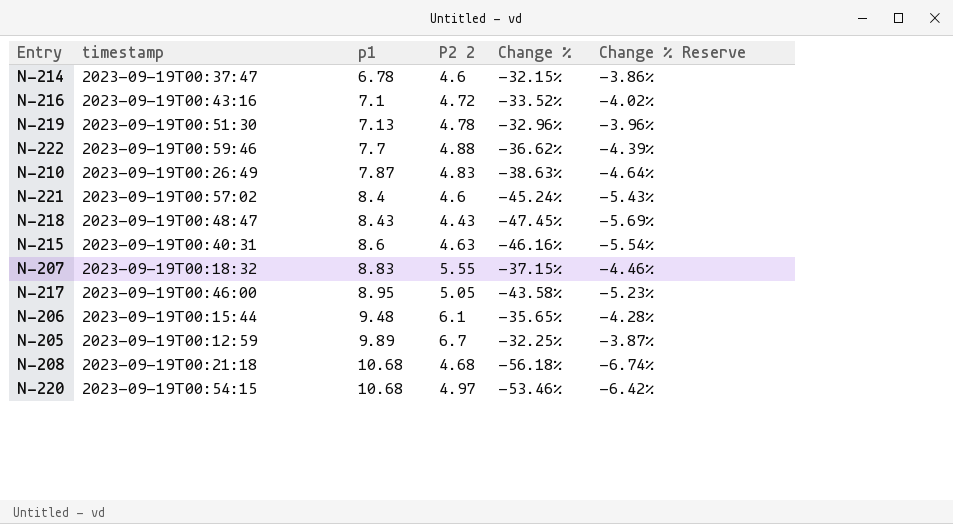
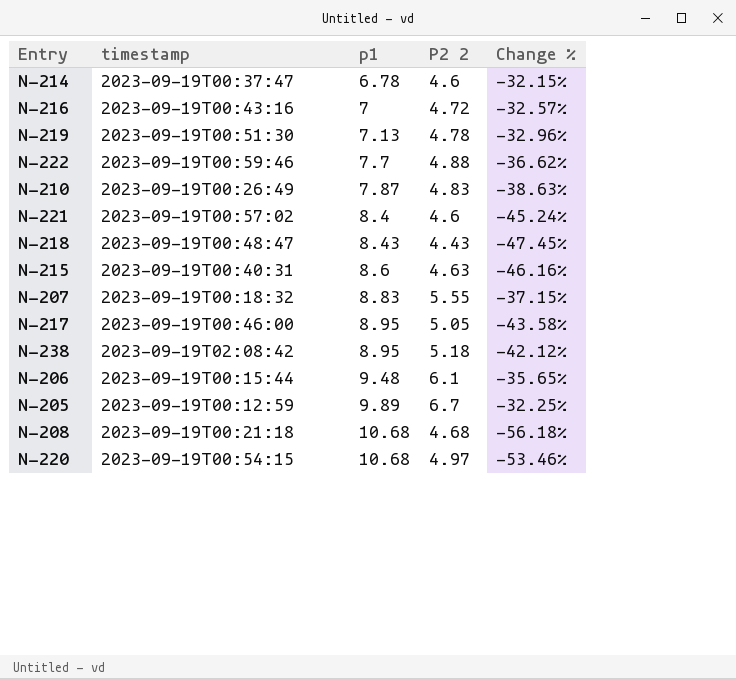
column Change % Reserve | formula: [Change %] * 0.12 -> none
N-216 | p1: 7.1 -> 7
N-216 | Change %: -33.52% -> -32.57%
row N-238: none -> 2023-09-19T02:08:42 | 8.95 | 5.18 | -42.12%

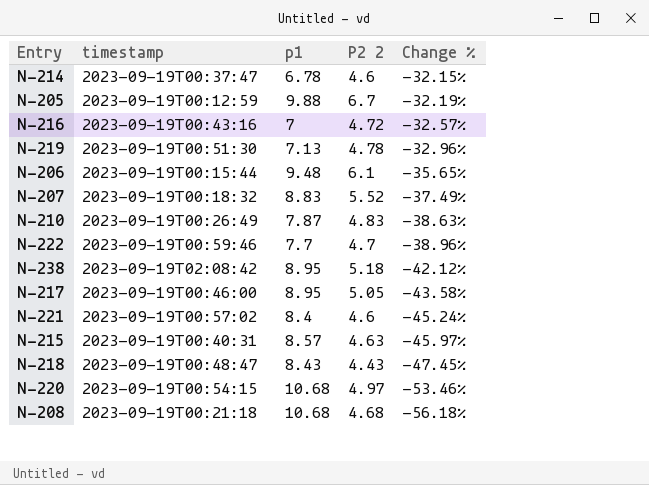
row order: p1 ascending -> Change % descending
N-205 | p1: 9.89 -> 9.88
N-205 | Change %: -32.25% -> -32.19%
N-207 | P2 2: 5.55 -> 5.52
N-207 | Change %: -37.15% -> -37.49%
N-222 | P2 2: 4.88 -> 4.7
N-222 | Change %: -36.62% -> -38.96%
N-215 | p1: 8.6 -> 8.57
N-215 | Change %: -46.16% -> -45.97%

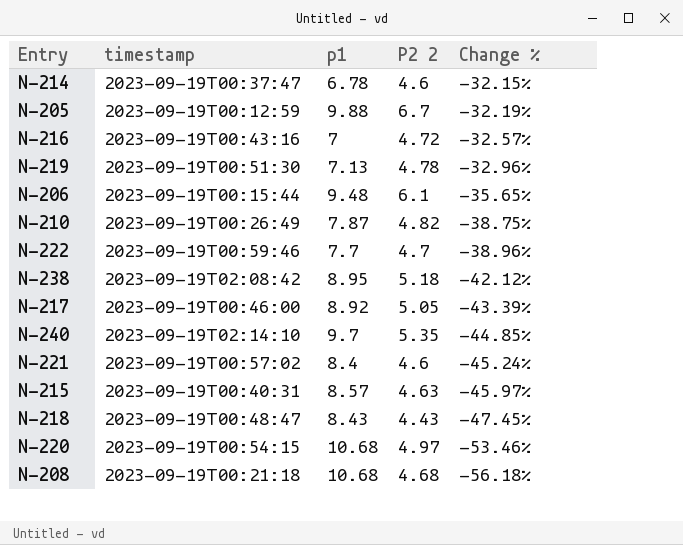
row N-207: 2023-09-19T00:18:32 | 8.83 | 5.52 | -37.49% -> none
N-210 | P2 2: 4.83 -> 4.82
N-210 | Change %: -38.63% -> -38.75%
N-217 | p1: 8.95 -> 8.92
N-217 | Change %: -43.58% -> -43.39%
row N-240: none -> 2023-09-19T02:14:10 | 9.7 | 5.35 | -44.85%

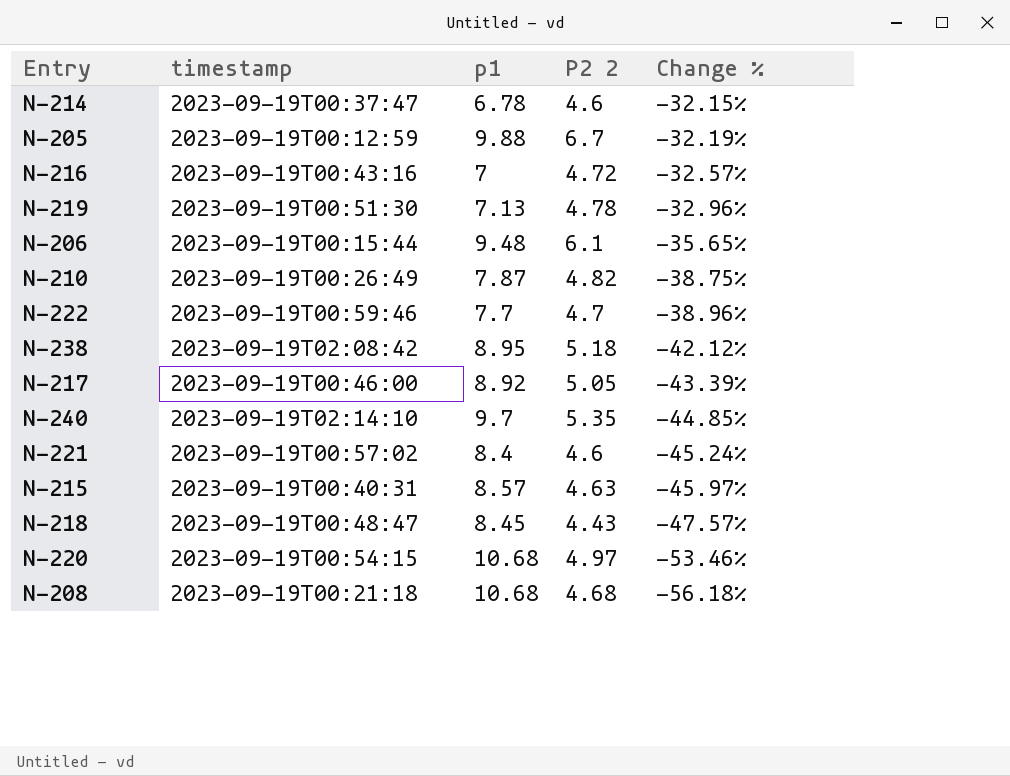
N-218 | p1: 8.43 -> 8.45
N-218 | Change %: -47.45% -> -47.57%

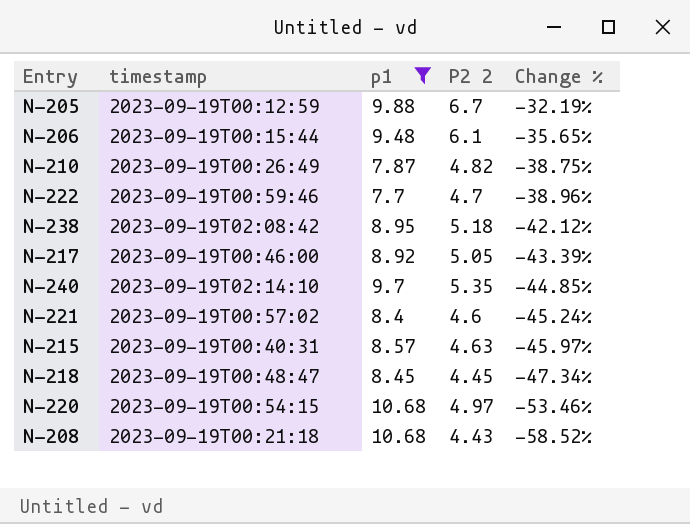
filter: none -> p1 >= 7.7
N-218 | P2 2: 4.43 -> 4.45
N-218 | Change %: -47.57% -> -47.34%
N-208 | P2 2: 4.68 -> 4.43
N-208 | Change %: -56.18% -> -58.52%

